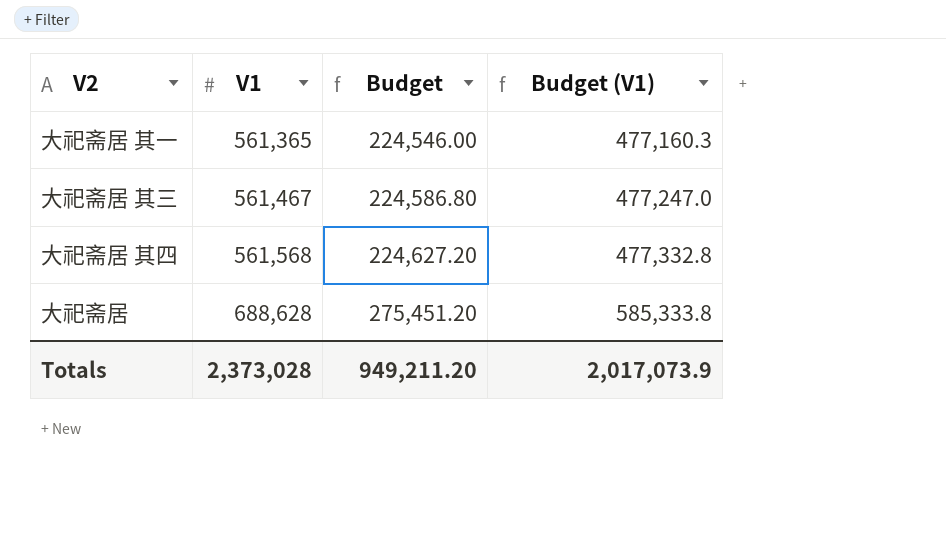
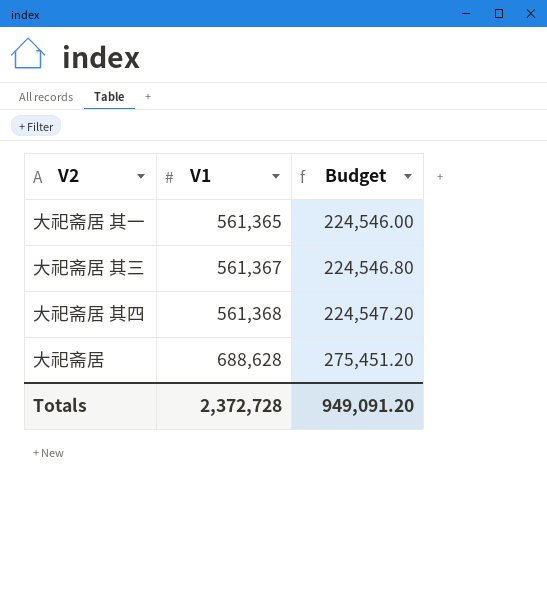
column Budget (V1) | formula: [V1] * 0.85 -> none
大祀斋居 其三 | V1: 561,467 -> 561,367
大祀斋居 其三 | Budget: 224,586.80 -> 224,546.80
大祀斋居 其四 | V1: 561,568 -> 561,368
大祀斋居 其四 | Budget: 224,627.20 -> 224,547.20
Totals | V1: 2,373,028 -> 2,372,728
Totals | Budget: 949,211.20 -> 949,091.20

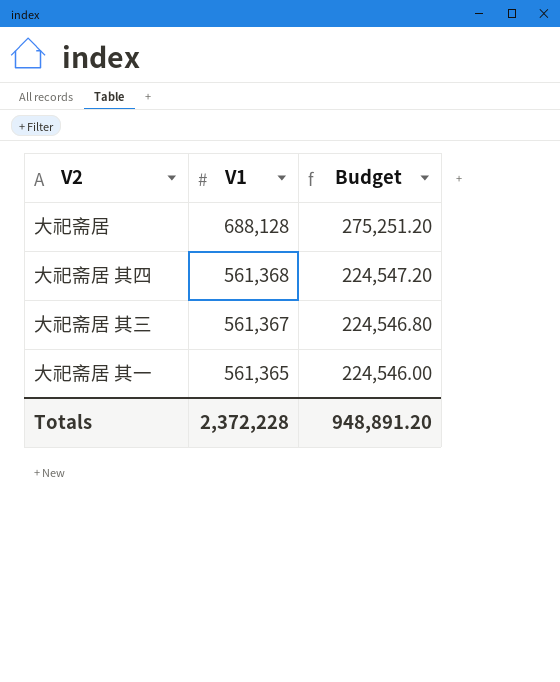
row order: V1 ascending -> V1 descending
大祀斋居 | V1: 688,628 -> 688,128
大祀斋居 | Budget: 275,451.20 -> 275,251.20
Totals | V1: 2,372,728 -> 2,372,228
Totals | Budget: 949,091.20 -> 948,891.20

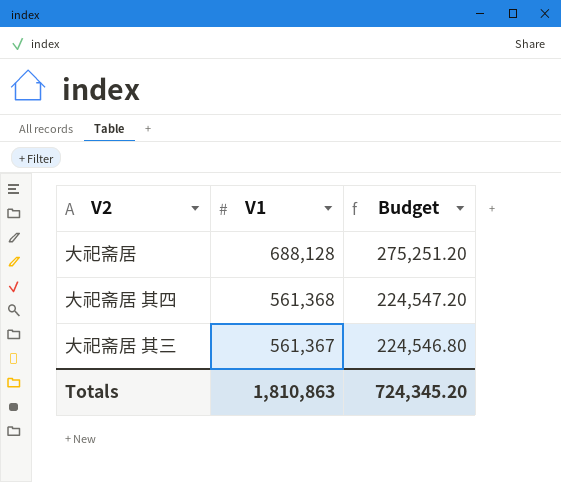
row 大祀斋居 其一: 561,365 | 224,546.00 -> none
Totals | V1: 2,372,228 -> 1,810,863
Totals | Budget: 948,891.20 -> 724,345.20

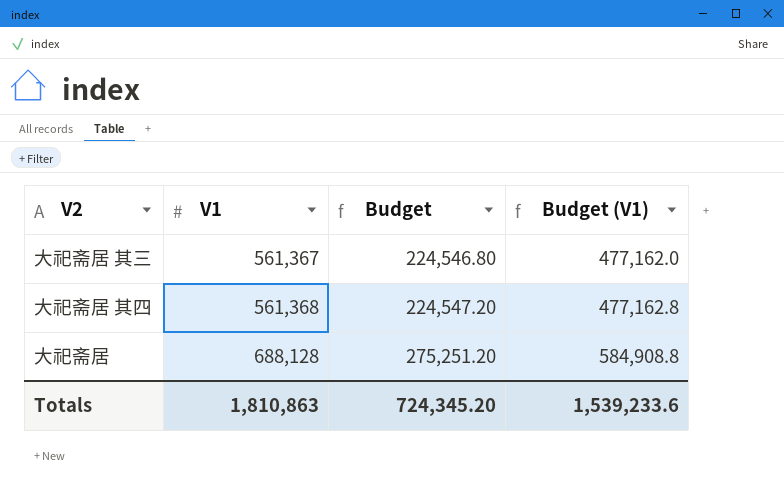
row order: V1 descending -> V1 ascending
column Budget (V1) | formula: none -> [V1] * 0.85

